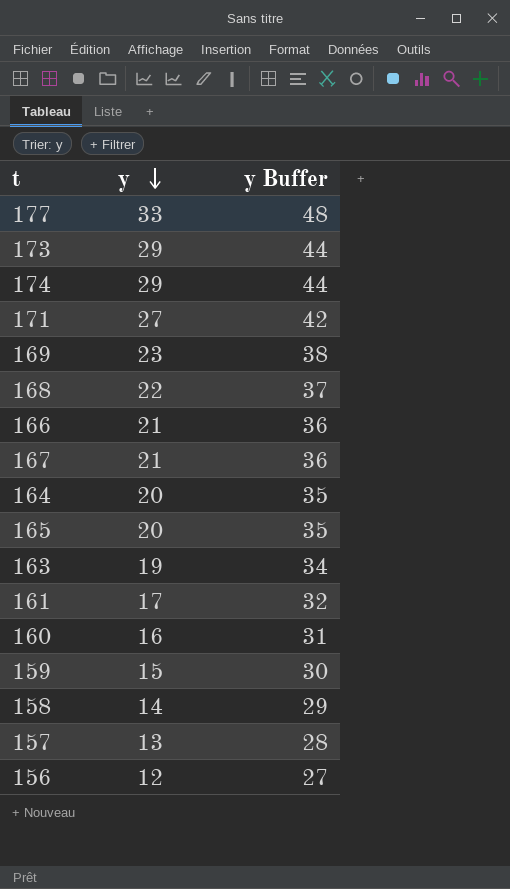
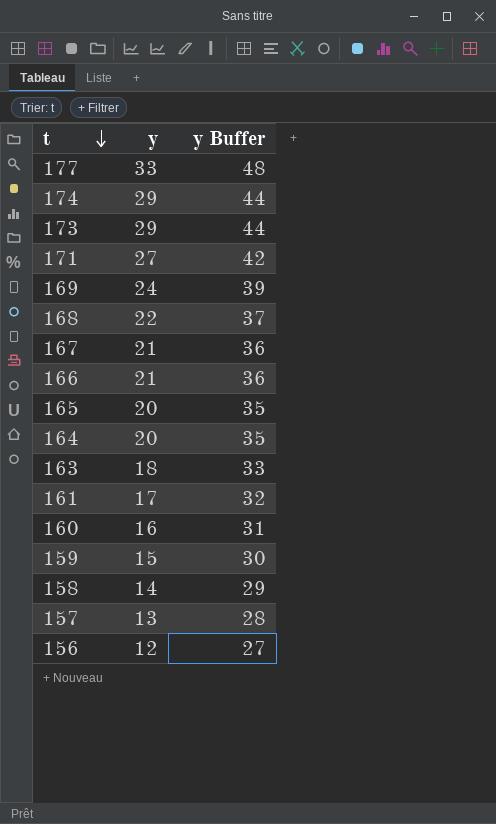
row order: y descending -> t descending
169 | y: 23 -> 24
169 | y Buffer: 38 -> 39
163 | y: 19 -> 18
163 | y Buffer: 34 -> 33

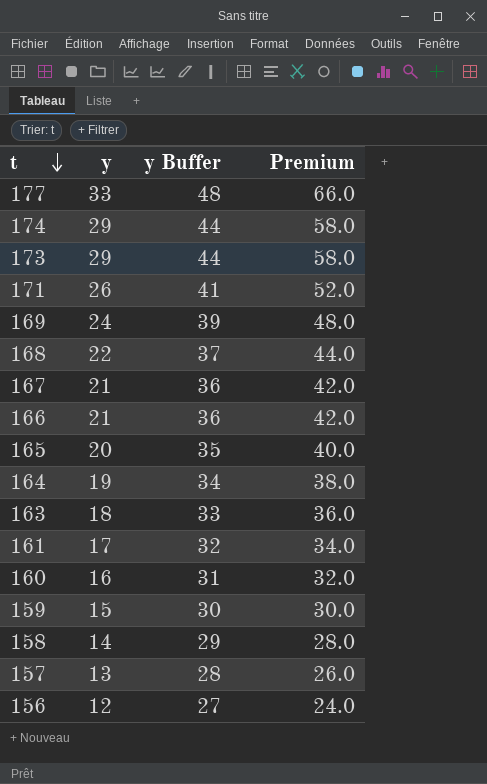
column Premium | formula: none -> [y] * 2
171 | y: 27 -> 26
171 | y Buffer: 42 -> 41
164 | y: 20 -> 19
164 | y Buffer: 35 -> 34

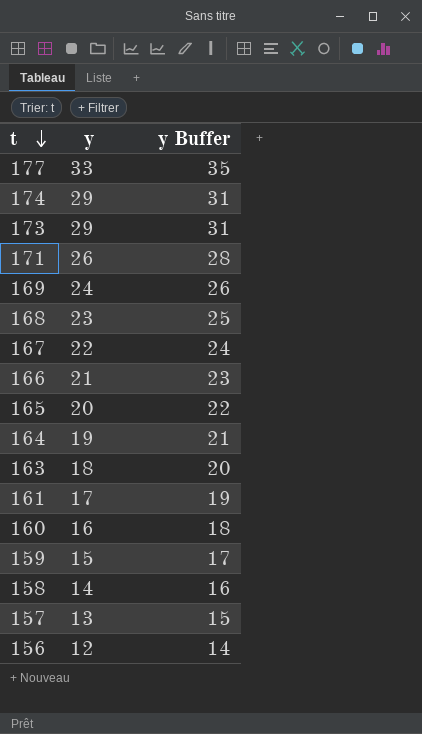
column Premium | formula: [y] * 2 -> none
column y Buffer | formula: [y] + 15 -> [y] + 2
168 | y: 22 -> 23
167 | y: 21 -> 22

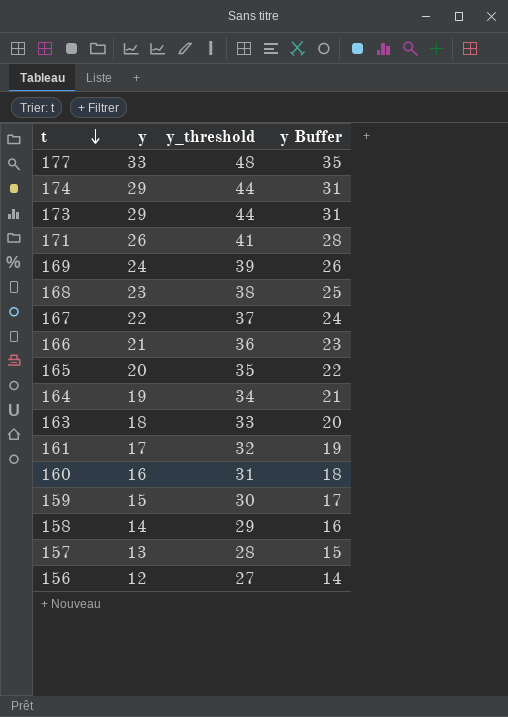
column y_threshold | formula: none -> [y] + 15

